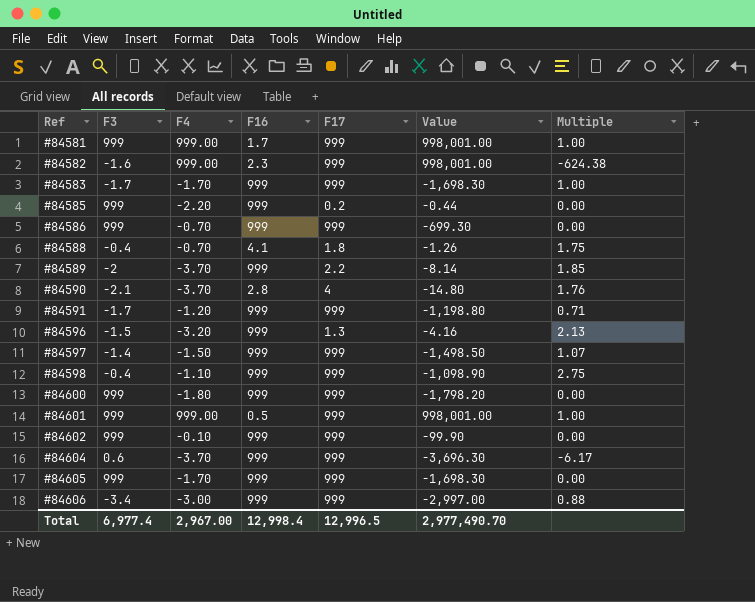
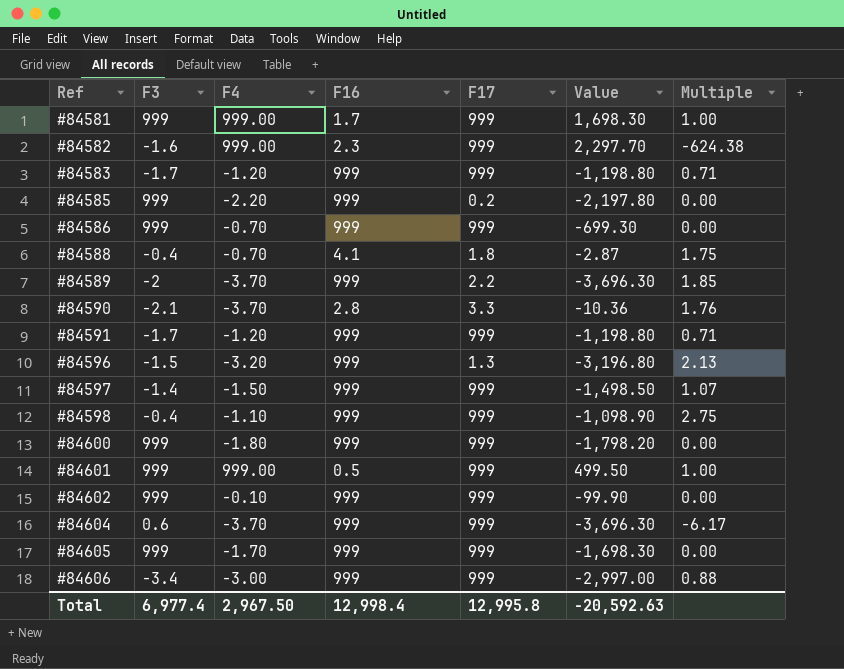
column Value | formula: [F4] * [F17] -> [F4] * [F16]
#84583 | F4: -1.70 -> -1.20
#84583 | Multiple: 1.00 -> 0.71
#84590 | F17: 4 -> 3.3
Total | F4: 2,967.00 -> 2,967.50
Total | F17: 12,996.5 -> 12,995.8
Total | Value: 2,977,490.70 -> -20,592.63

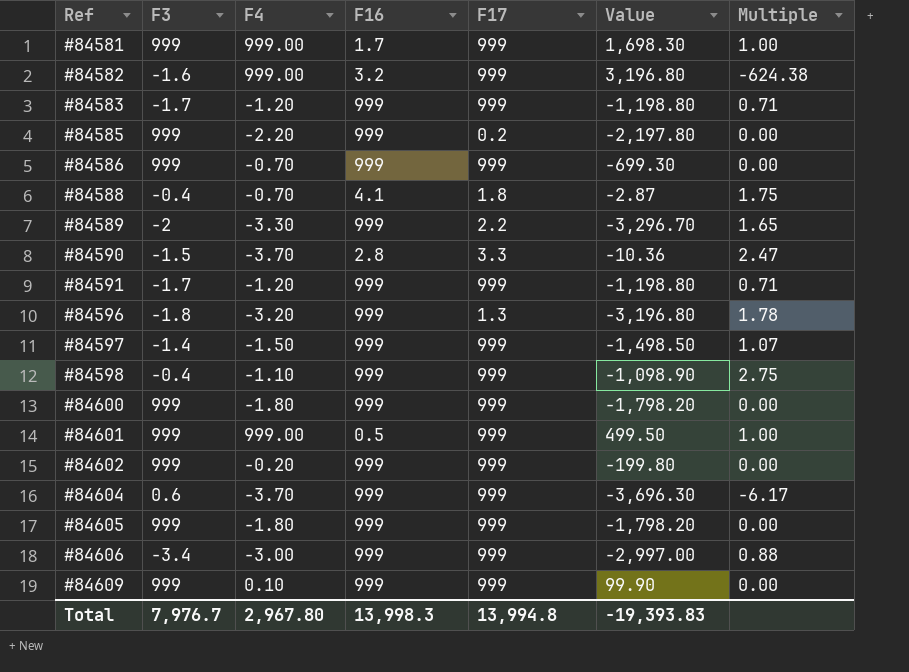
#84582 | F16: 2.3 -> 3.2
#84582 | Value: 2,297.70 -> 3,196.80
#84589 | F4: -3.70 -> -3.30
#84589 | Value: -3,696.30 -> -3,296.70
#84589 | Multiple: 1.85 -> 1.65
#84590 | F3: -2.1 -> -1.5
#84590 | Multiple: 1.76 -> 2.47
#84596 | F3: -1.5 -> -1.8
#84596 | Multiple: 2.13 -> 1.78
#84602 | F4: -0.10 -> -0.20
#84602 | Value: -99.90 -> -199.80
#84605 | F4: -1.70 -> -1.80
#84605 | Value: -1,698.30 -> -1,798.20
row #84609: none -> 999 | 0.10 | 999 | 999 | 99.90 | 0.00
Total | F3: 6,977.4 -> 7,976.7
Total | F4: 2,967.50 -> 2,967.80
Total | F16: 12,998.4 -> 13,998.3
Total | F17: 12,995.8 -> 13,994.8
Total | Value: -20,592.63 -> -19,393.83

